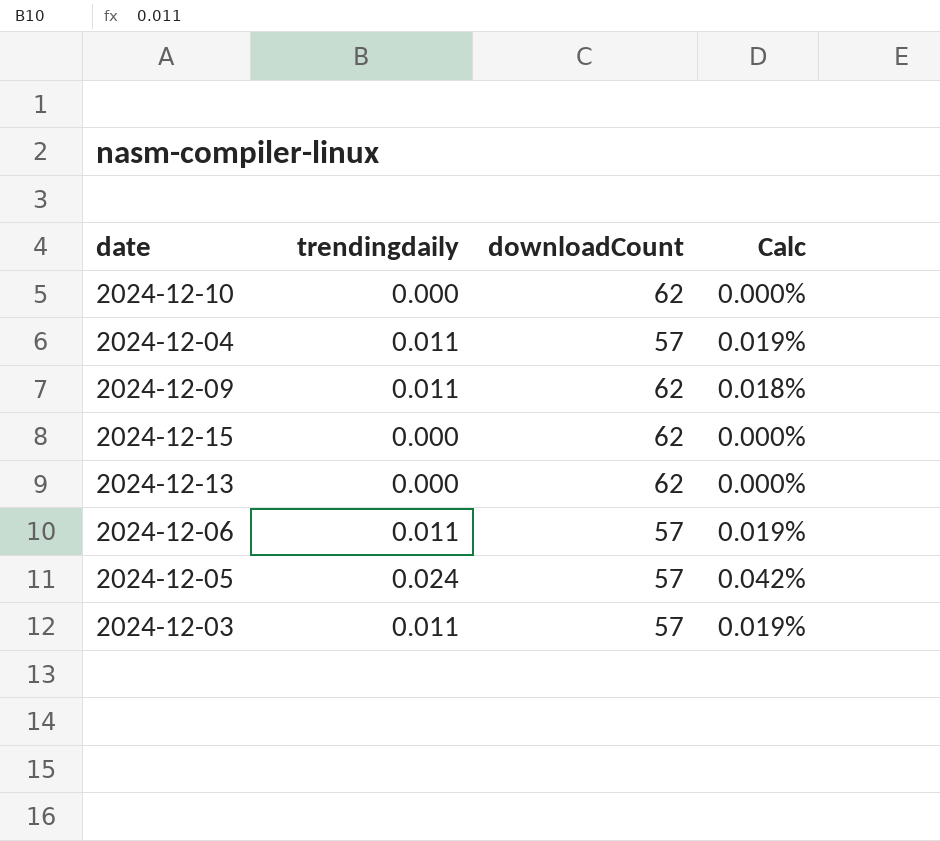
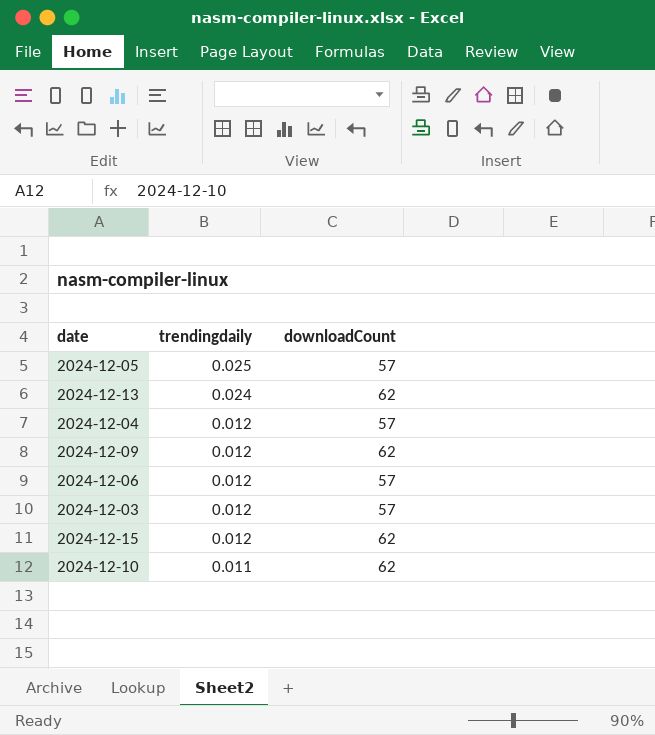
row order: none -> trendingdaily descending
column Calc | formula: [trendingdaily] / [downloadCount] -> none
2024-12-05 | trendingdaily: 0.024 -> 0.025
2024-12-13 | trendingdaily: 0.000 -> 0.024
2024-12-04 | trendingdaily: 0.011 -> 0.012
2024-12-09 | trendingdaily: 0.011 -> 0.012
2024-12-06 | trendingdaily: 0.011 -> 0.012
2024-12-03 | trendingdaily: 0.011 -> 0.012
2024-12-15 | trendingdaily: 0.000 -> 0.012
2024-12-10 | trendingdaily: 0.000 -> 0.011

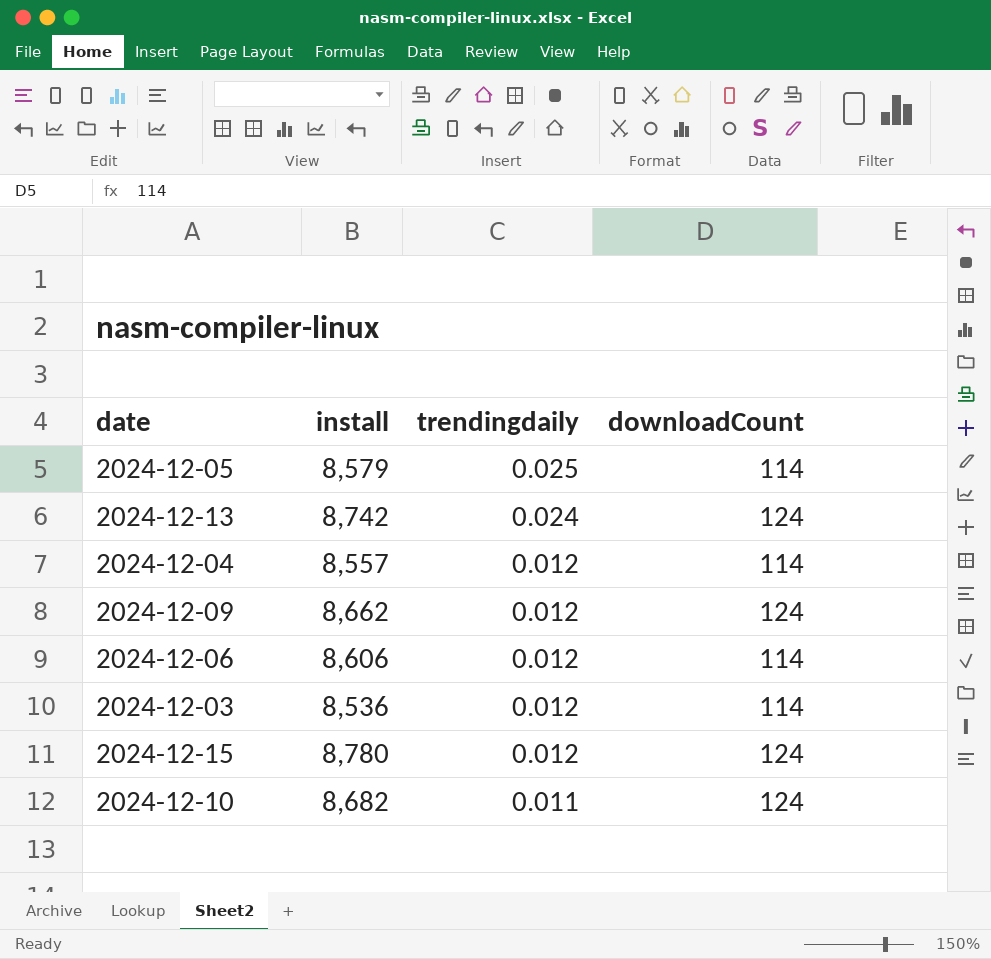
column install | position: none -> 2
2024-12-05 | downloadCount: 57 -> 114
2024-12-13 | downloadCount: 62 -> 124
2024-12-04 | downloadCount: 57 -> 114
2024-12-09 | downloadCount: 62 -> 124
2024-12-06 | downloadCount: 57 -> 114
2024-12-03 | downloadCount: 57 -> 114
2024-12-15 | downloadCount: 62 -> 124
2024-12-10 | downloadCount: 62 -> 124

